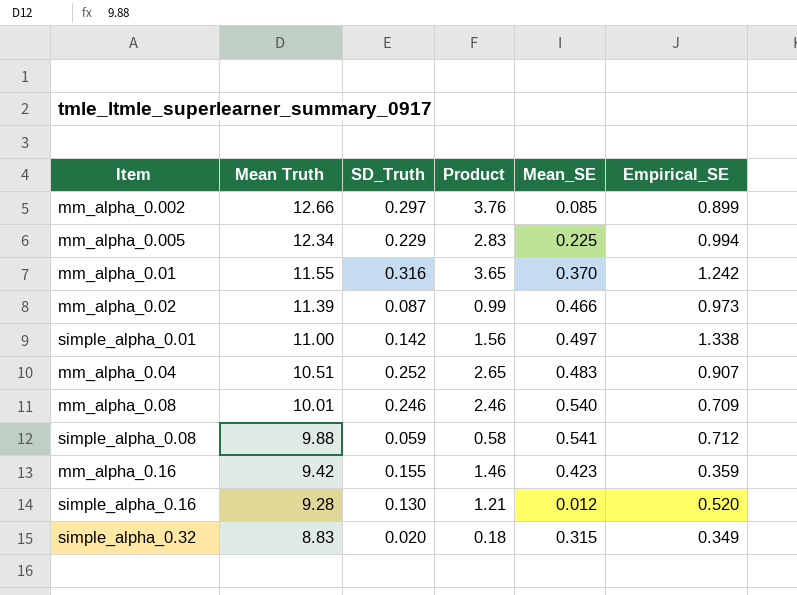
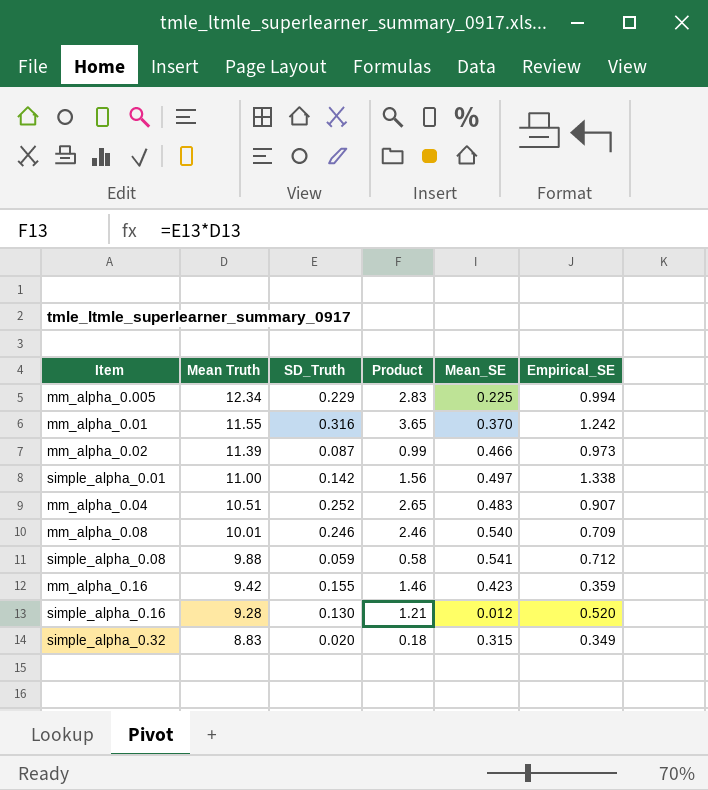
row mm_alpha_0.002: 12.66 | 0.297 | 3.76 | 0.085 | 0.899 -> none

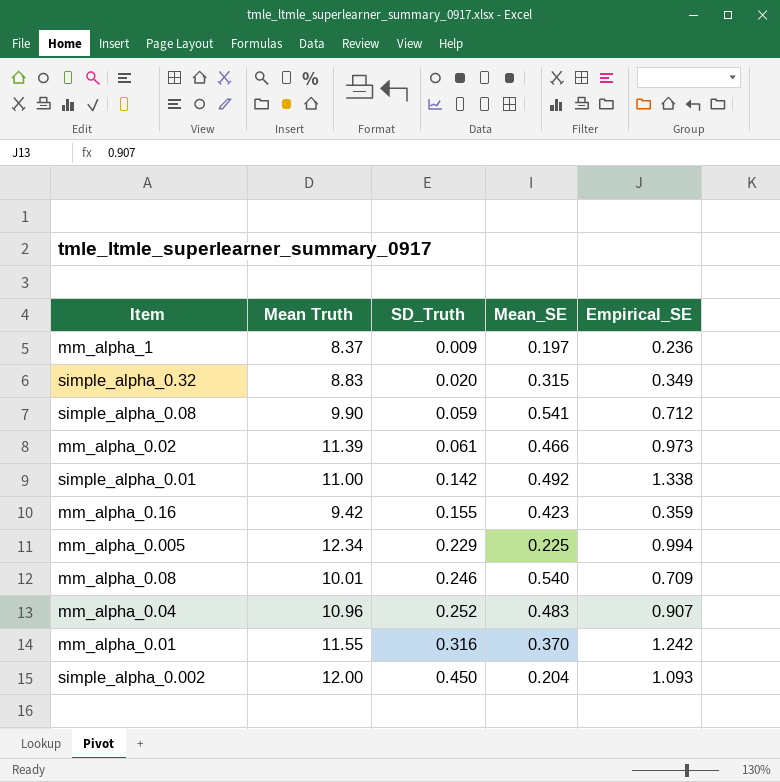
row order: Mean Truth descending -> SD_Truth ascending
column Product | formula: [Mean Truth] * [SD_Truth] -> none
row simple_alpha_0.16: 9.28 | 0.130 | 1.21 | 0.012 | 0.520 -> none
row mm_alpha_1: none -> 8.37 | 0.009 | 0.197 | 0.236
simple_alpha_0.08 | Mean Truth: 9.88 -> 9.90
mm_alpha_0.02 | SD_Truth: 0.087 -> 0.061
simple_alpha_0.01 | Mean_SE: 0.497 -> 0.492
mm_alpha_0.04 | Mean Truth: 10.51 -> 10.96
row simple_alpha_0.002: none -> 12.00 | 0.450 | 0.204 | 1.093

